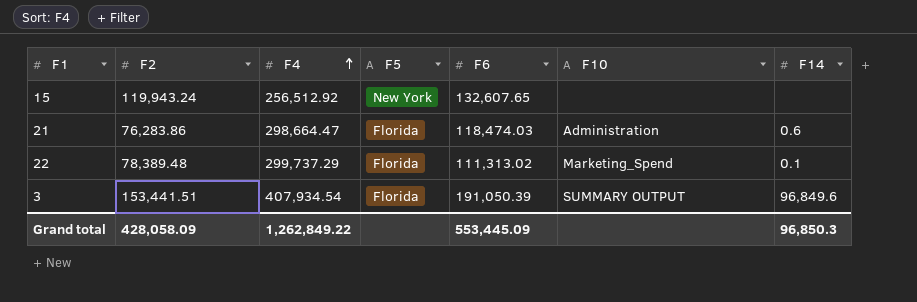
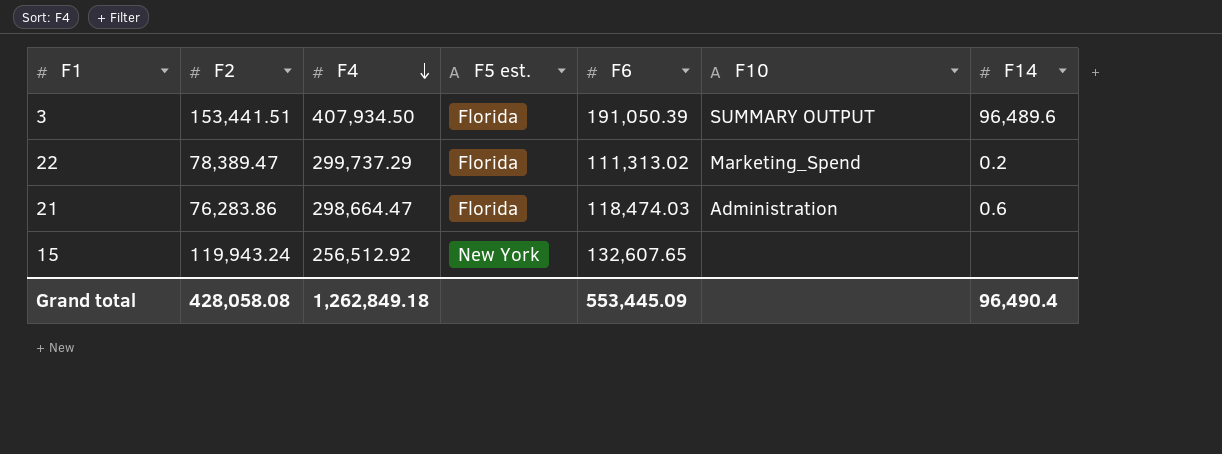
row order: F4 ascending -> F4 descending
column name: F5 -> F5 est.
3 | F4: 407,934.54 -> 407,934.50
3 | F14: 96,849.6 -> 96,489.6
22 | F2: 78,389.48 -> 78,389.47
22 | F14: 0.1 -> 0.2
Grand total | F2: 428,058.09 -> 428,058.08
Grand total | F4: 1,262,849.22 -> 1,262,849.18
Grand total | F14: 96,850.3 -> 96,490.4

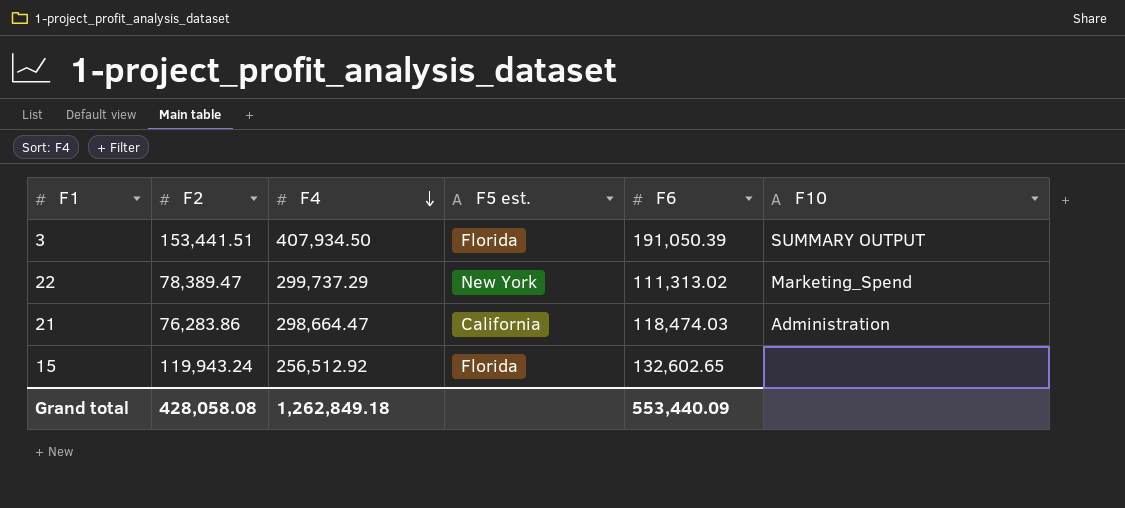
column F14 | position: 7 -> none
22 | F5 est.: Florida -> New York
21 | F5 est.: Florida -> California
15 | F5 est.: New York -> Florida
15 | F6: 132,607.65 -> 132,602.65
Grand total | F6: 553,445.09 -> 553,440.09

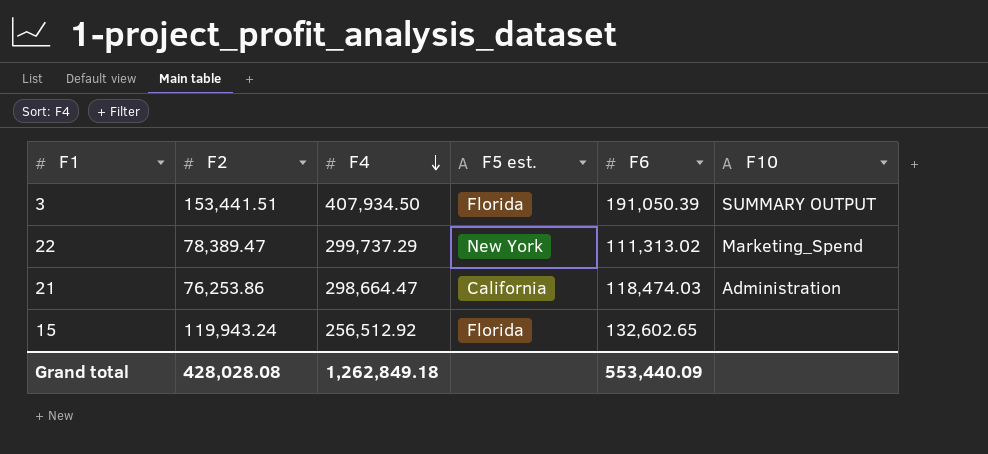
21 | F2: 76,283.86 -> 76,253.86
Grand total | F2: 428,058.08 -> 428,028.08

